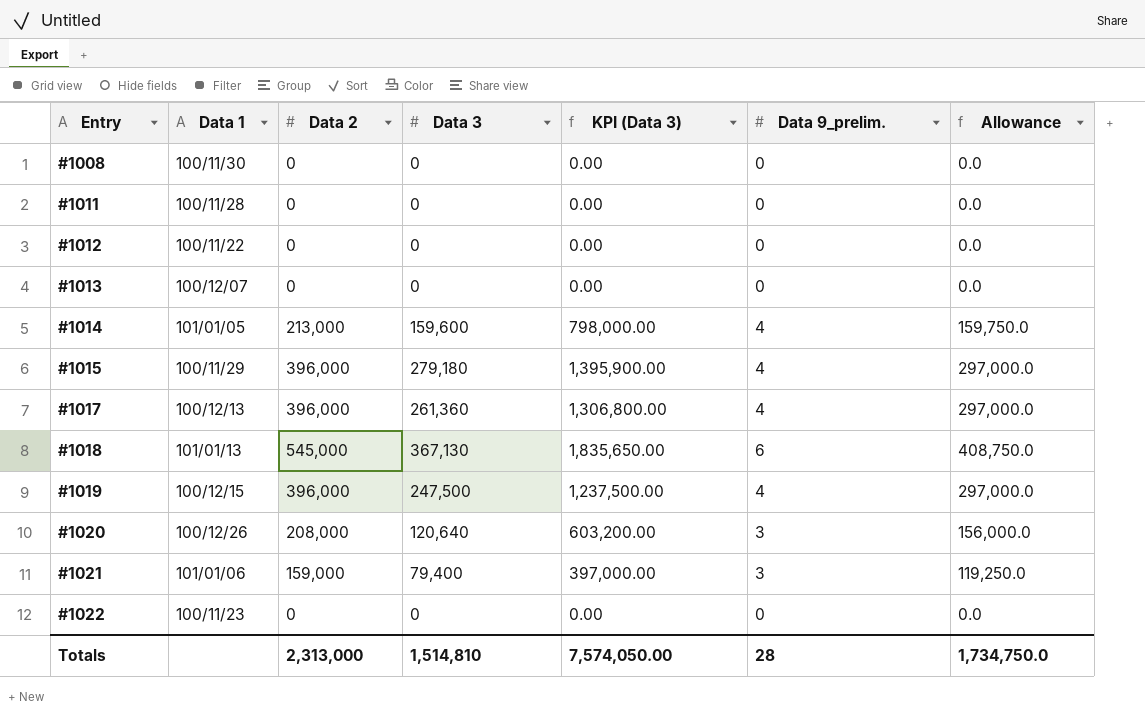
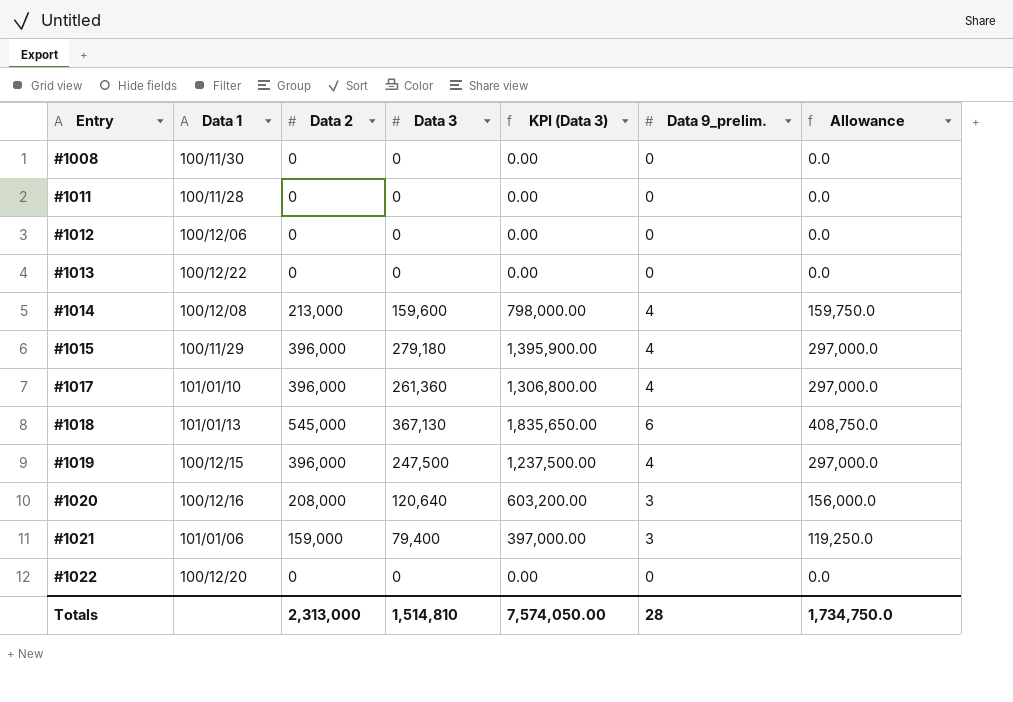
#1012 | Data 1: 100/11/22 -> 100/12/06
#1013 | Data 1: 100/12/07 -> 100/12/22
#1014 | Data 1: 101/01/05 -> 100/12/08
#1017 | Data 1: 100/12/13 -> 101/01/10
#1020 | Data 1: 100/12/26 -> 100/12/16
#1022 | Data 1: 100/11/23 -> 100/12/20

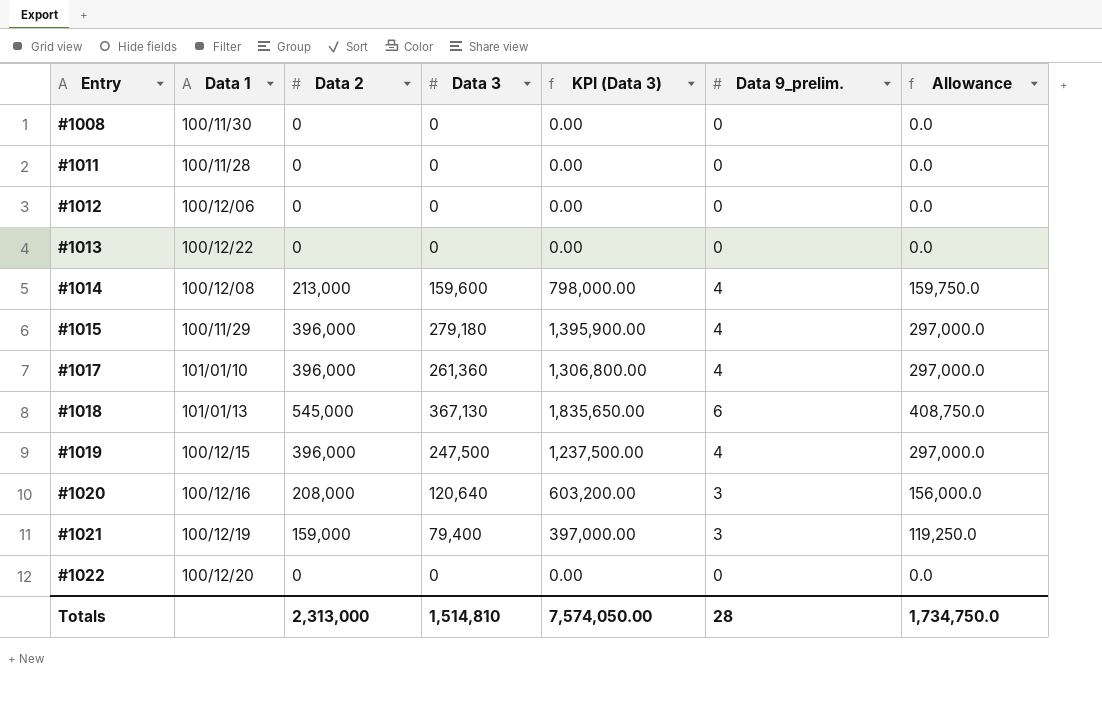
#1021 | Data 1: 101/01/06 -> 100/12/19

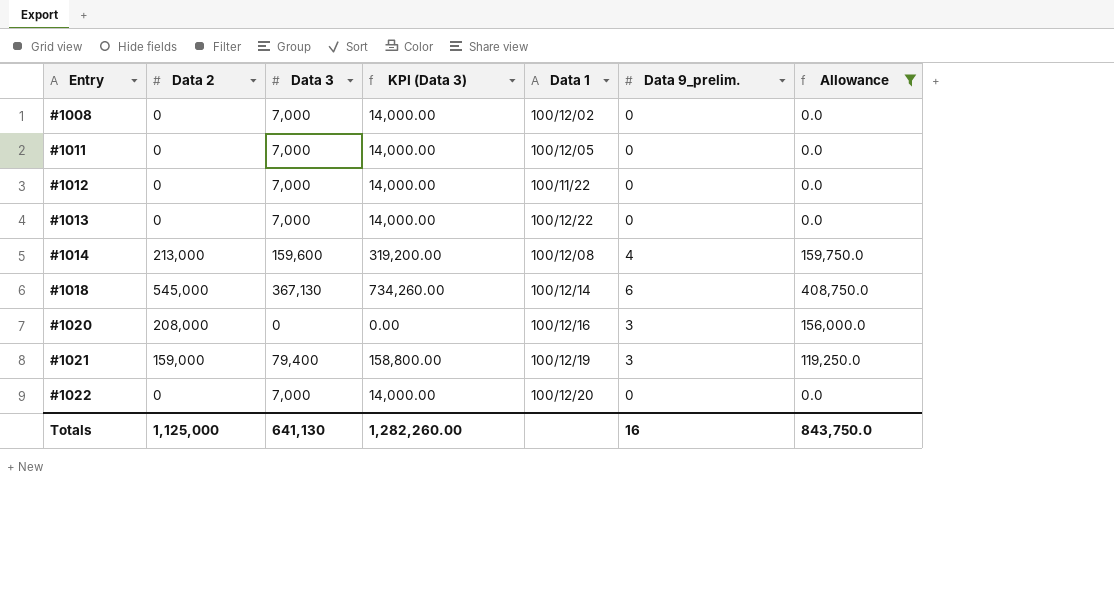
filter: none -> Allowance != 297,000.0
column KPI (Data 3) | formula: [Data 3] * 5 -> [Data 3] * 2
column Data 1 | position: 2 -> 5
#1008 | Data 3: 0 -> 7,000
#1008 | Data 1: 100/11/30 -> 100/12/02
#1011 | Data 3: 0 -> 7,000
#1011 | Data 1: 100/11/28 -> 100/12/05
#1012 | Data 3: 0 -> 7,000
#1012 | Data 1: 100/12/06 -> 100/11/22
#1013 | Data 3: 0 -> 7,000
#1018 | Data 1: 101/01/13 -> 100/12/14
#1020 | Data 3: 120,640 -> 0
#1022 | Data 3: 0 -> 7,000
Totals | Data 2: 2,313,000 -> 1,125,000
Totals | Data 3: 1,514,810 -> 641,130
Totals | KPI (Data 3): 7,574,050.00 -> 1,282,260.00
Totals | Data 9_prelim.: 28 -> 16
Totals | Allowance: 1,734,750.0 -> 843,750.0

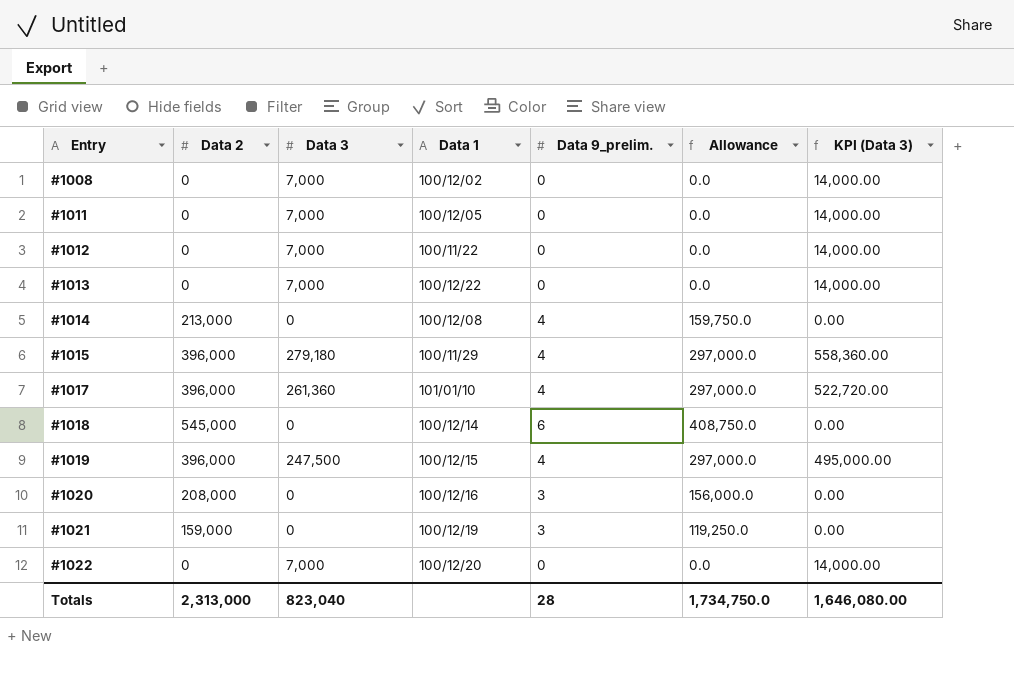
filter: Allowance != 297,000.0 -> none
column KPI (Data 3) | position: 4 -> 7
#1014 | Data 3: 159,600 -> 0
#1014 | KPI (Data 3): 319,200.00 -> 0.00
#1018 | Data 3: 367,130 -> 0
#1018 | KPI (Data 3): 734,260.00 -> 0.00
#1021 | Data 3: 79,400 -> 0
#1021 | KPI (Data 3): 158,800.00 -> 0.00
Totals | Data 2: 1,125,000 -> 2,313,000
Totals | Data 3: 641,130 -> 823,040
Totals | Data 9_prelim.: 16 -> 28
Totals | Allowance: 843,750.0 -> 1,734,750.0
Totals | KPI (Data 3): 1,282,260.00 -> 1,646,080.00

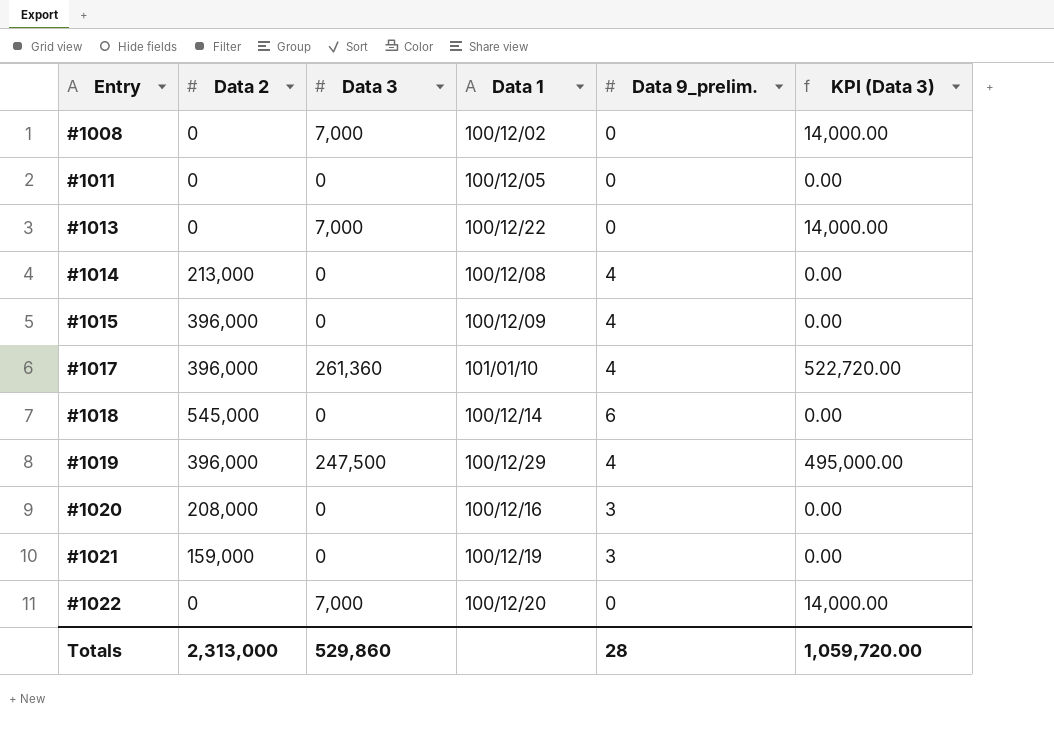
column Allowance | formula: [Data 2] * 0.75 -> none
row #1012: 0 | 7,000 | 100/11/22 | 0 | 0.0 | 14,000.00 -> none
#1011 | Data 3: 7,000 -> 0
#1011 | KPI (Data 3): 14,000.00 -> 0.00
#1015 | Data 3: 279,180 -> 0
#1015 | Data 1: 100/11/29 -> 100/12/09
#1015 | KPI (Data 3): 558,360.00 -> 0.00
#1019 | Data 1: 100/12/15 -> 100/12/29
Totals | Data 3: 823,040 -> 529,860
Totals | KPI (Data 3): 1,646,080.00 -> 1,059,720.00

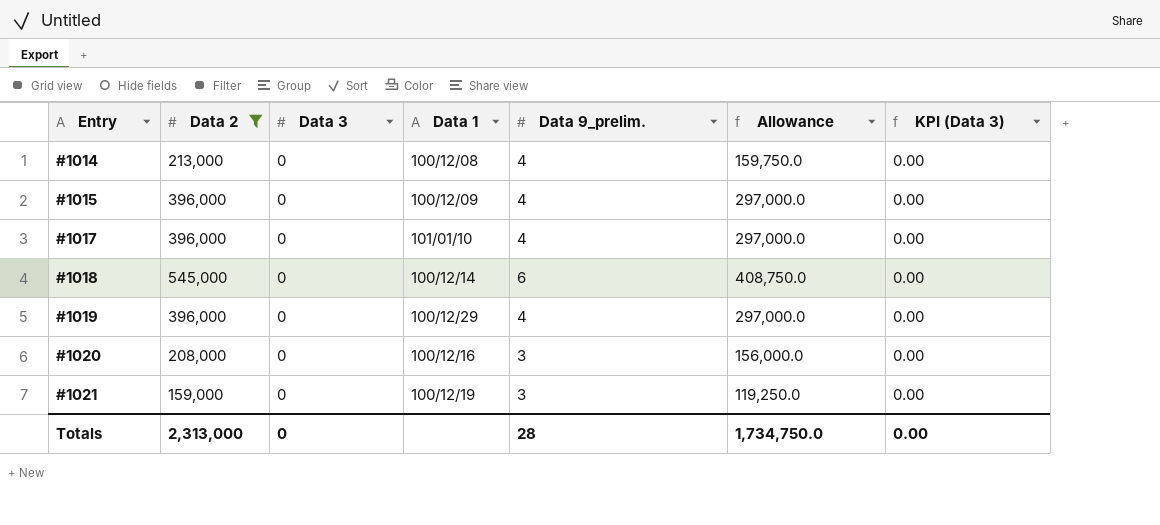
filter: none -> Data 2 != 0
column Allowance | formula: none -> [Data 2] * 0.75
#1017 | Data 3: 261,360 -> 0
#1017 | KPI (Data 3): 522,720.00 -> 0.00
#1019 | Data 3: 247,500 -> 0
#1019 | KPI (Data 3): 495,000.00 -> 0.00
Totals | Data 3: 529,860 -> 0
Totals | KPI (Data 3): 1,059,720.00 -> 0.00

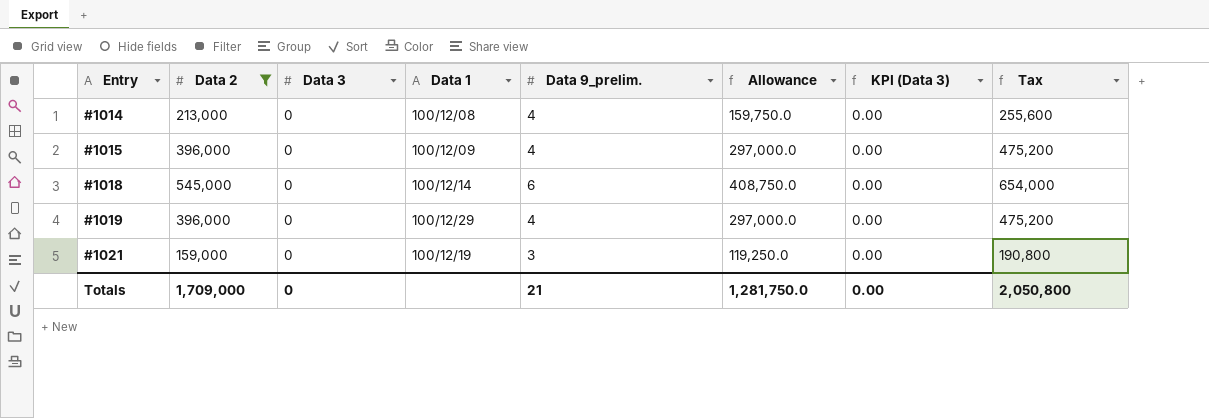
column Tax | formula: none -> [Data 2] * 1.2
row #1017: 396,000 | 0 | 101/01/10 | 4 | 297,000.0 | 0.00 -> none
row #1020: 208,000 | 0 | 100/12/16 | 3 | 156,000.0 | 0.00 -> none
Totals | Data 2: 2,313,000 -> 1,709,000
Totals | Data 9_prelim.: 28 -> 21
Totals | Allowance: 1,734,750.0 -> 1,281,750.0

